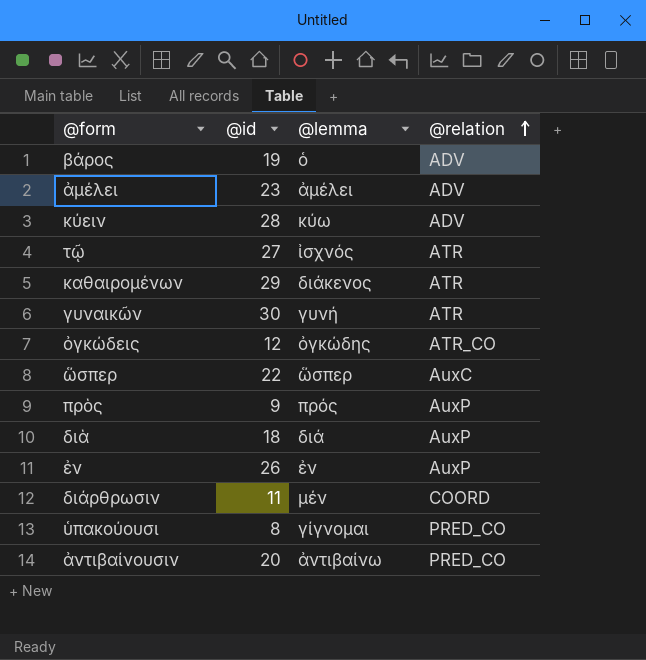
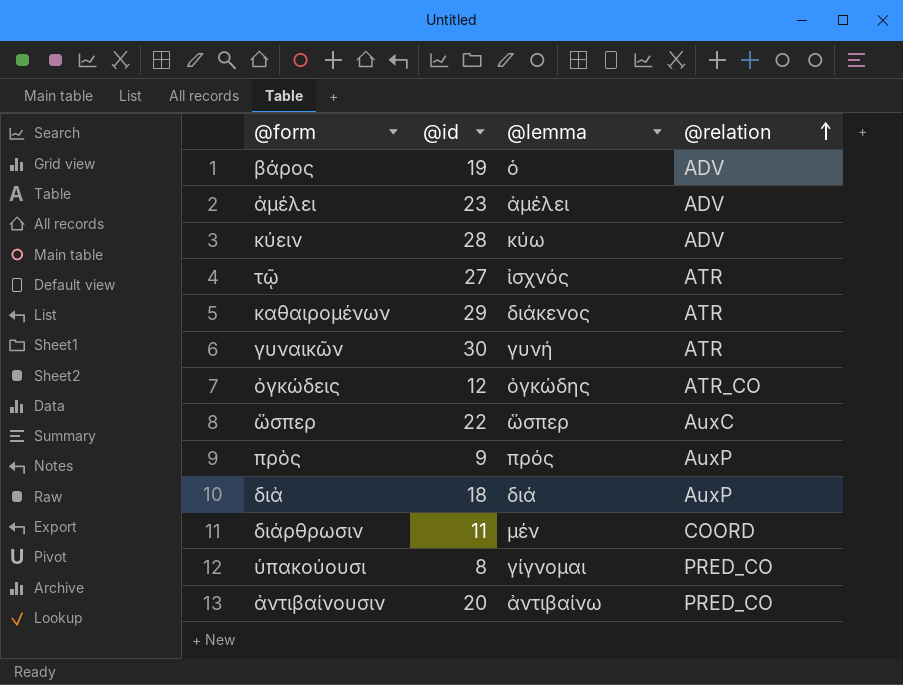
row ἐν: 26 | ἐν | AuxP -> none

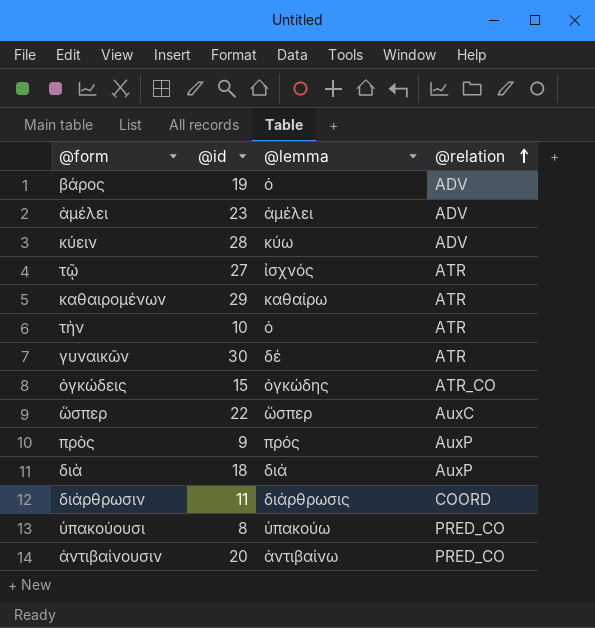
καθαιρομένων | @lemma: διάκενος -> καθαίρω
row τὴν: none -> 10 | ὁ | ATR
γυναικῶν | @lemma: γυνή -> δέ
ὀγκώδεις | @id: 12 -> 15
διάρθρωσιν | @lemma: μέν -> διάρθρωσις
ὑπακούουσι | @lemma: γίγνομαι -> ὑπακούω

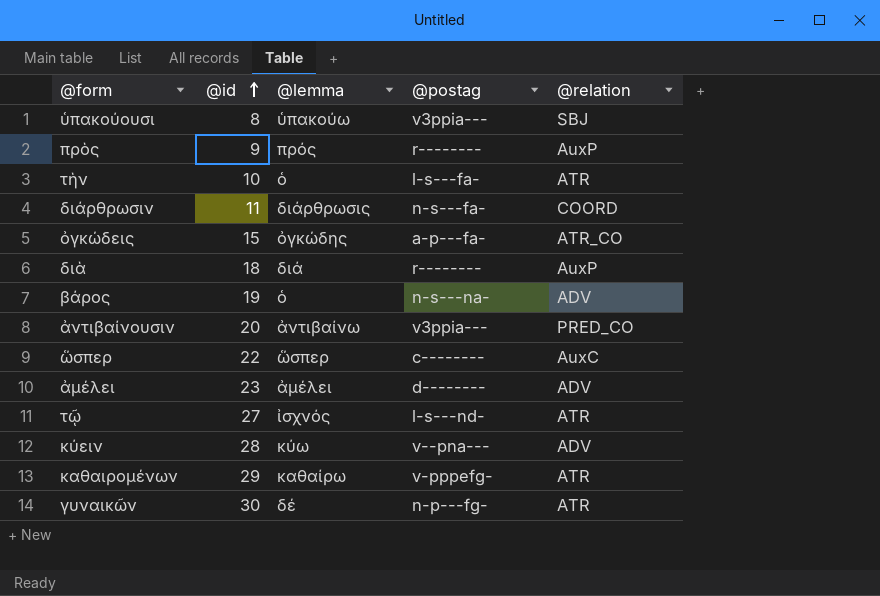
row order: @relation ascending -> @id ascending
column @postag | position: none -> 4
ὑπακούουσι | @relation: PRED_CO -> SBJ

